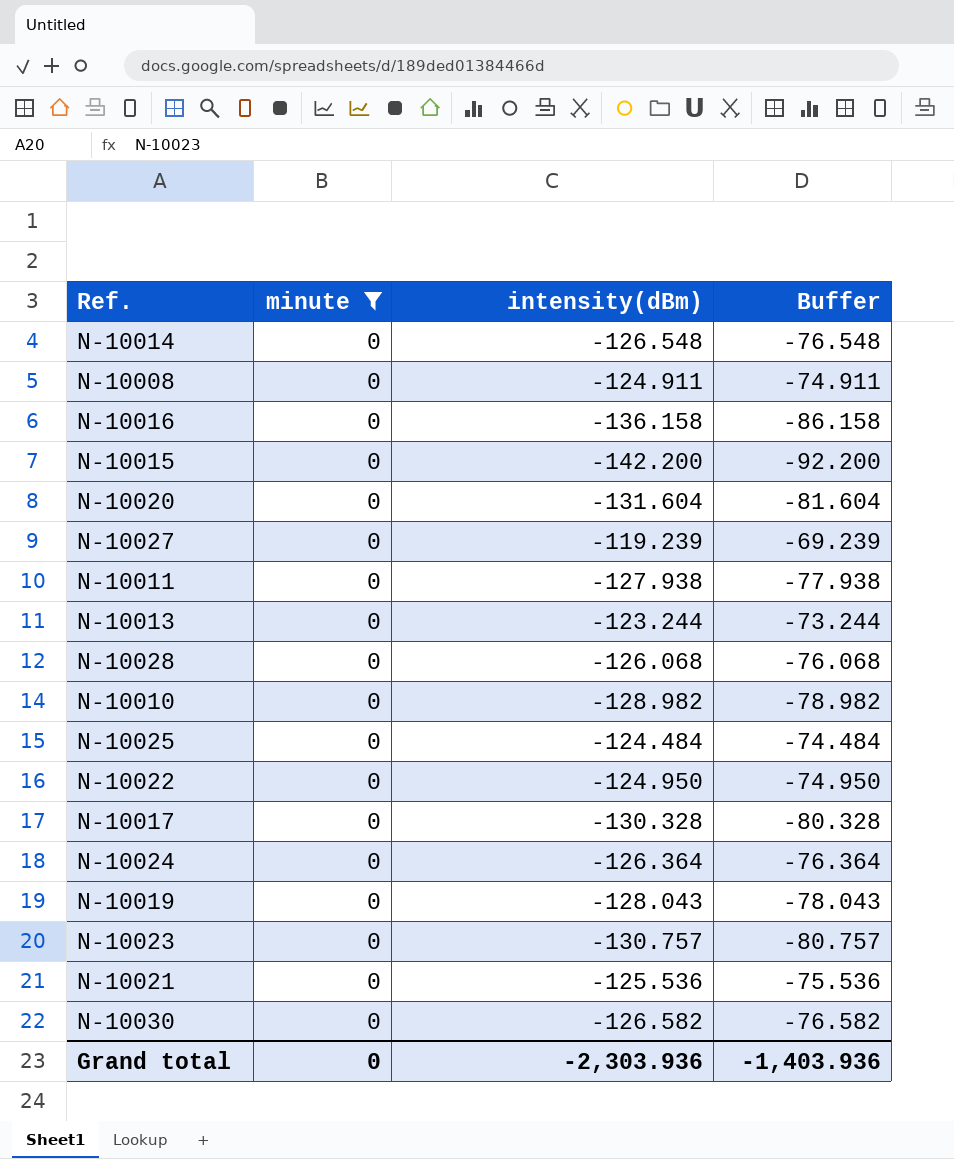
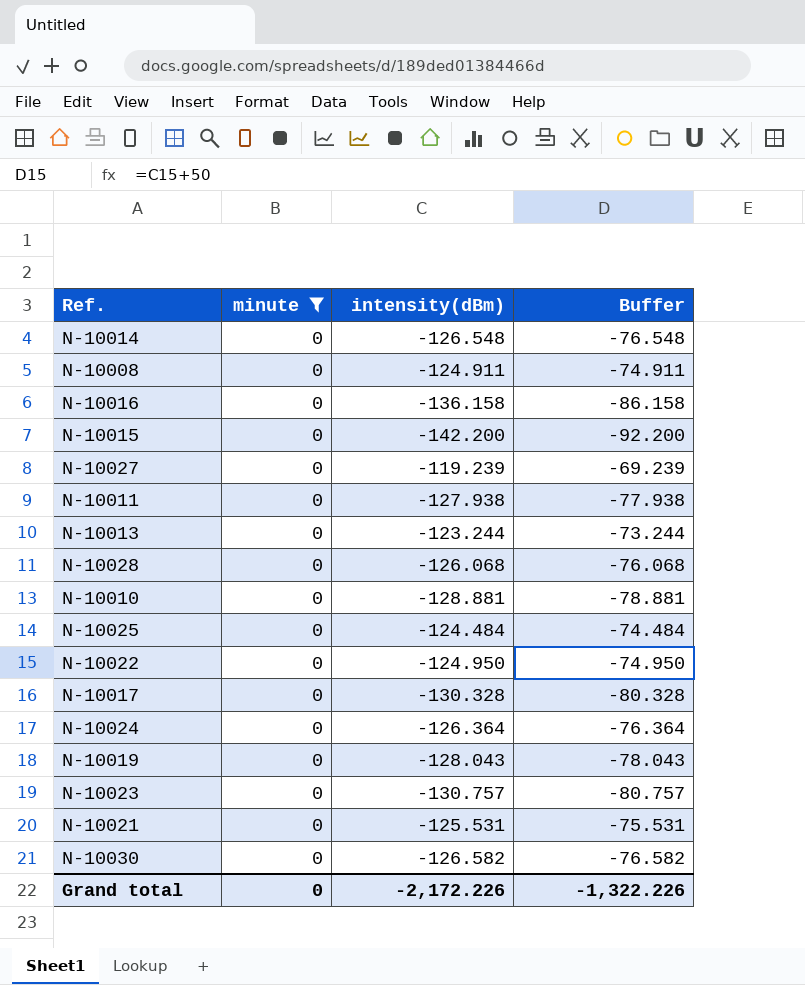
row N-10020: 0 | -131.604 | -81.604 -> none
N-10010 | intensity(dBm): -128.982 -> -128.881
N-10010 | Buffer: -78.982 -> -78.881
N-10021 | intensity(dBm): -125.536 -> -125.531
N-10021 | Buffer: -75.536 -> -75.531
Grand total | intensity(dBm): -2,303.936 -> -2,172.226
Grand total | Buffer: -1,403.936 -> -1,322.226

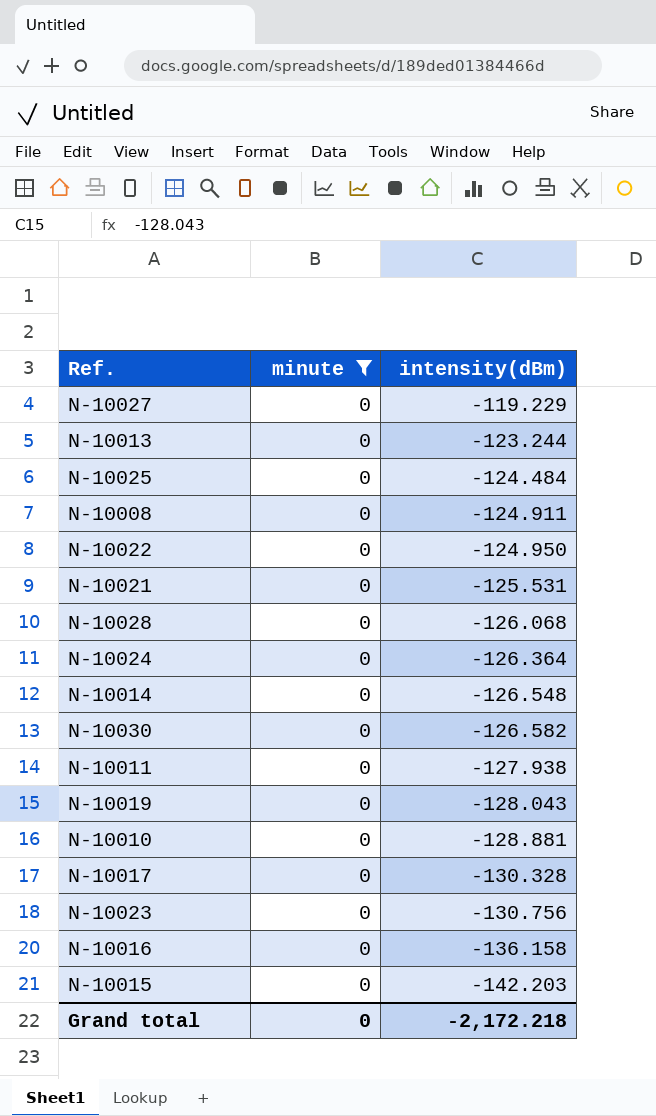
row order: none -> intensity(dBm) descending
column Buffer | formula: [intensity(dBm)] + 50 -> none
N-10027 | intensity(dBm): -119.239 -> -119.229
N-10023 | intensity(dBm): -130.757 -> -130.756
N-10015 | intensity(dBm): -142.200 -> -142.203
Grand total | intensity(dBm): -2,172.226 -> -2,172.218

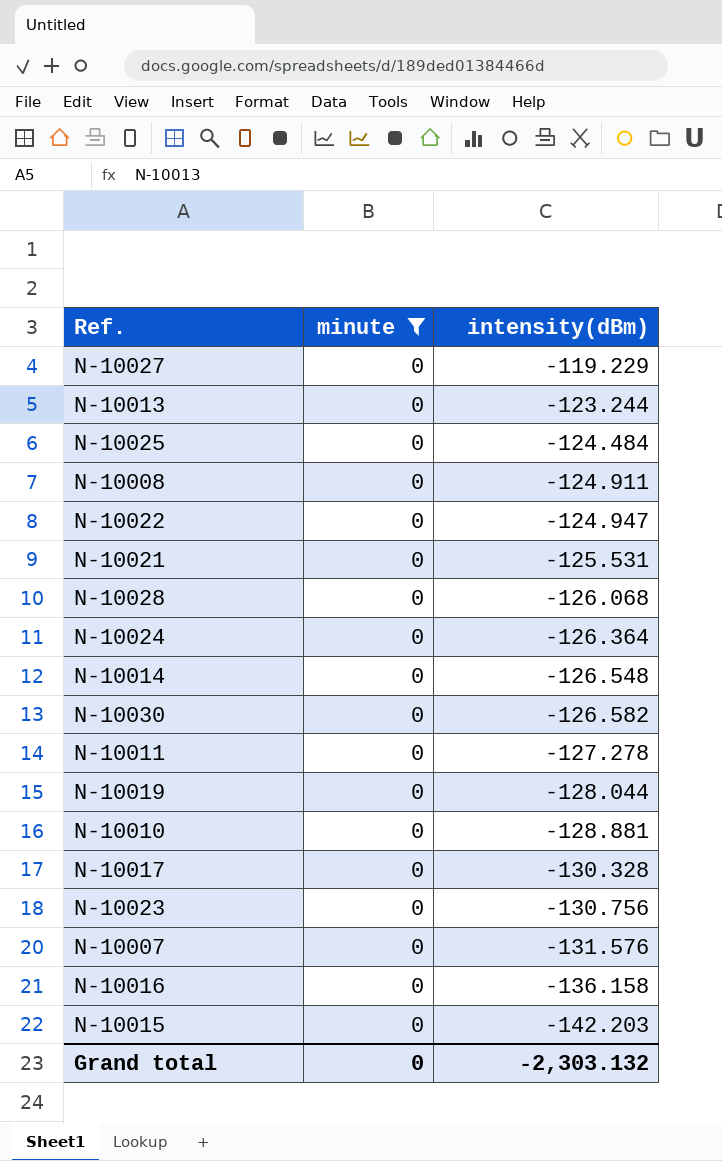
N-10022 | intensity(dBm): -124.950 -> -124.947
N-10011 | intensity(dBm): -127.938 -> -127.278
N-10019 | intensity(dBm): -128.043 -> -128.044
row N-10007: none -> 0 | -131.576
Grand total | intensity(dBm): -2,172.218 -> -2,303.132

